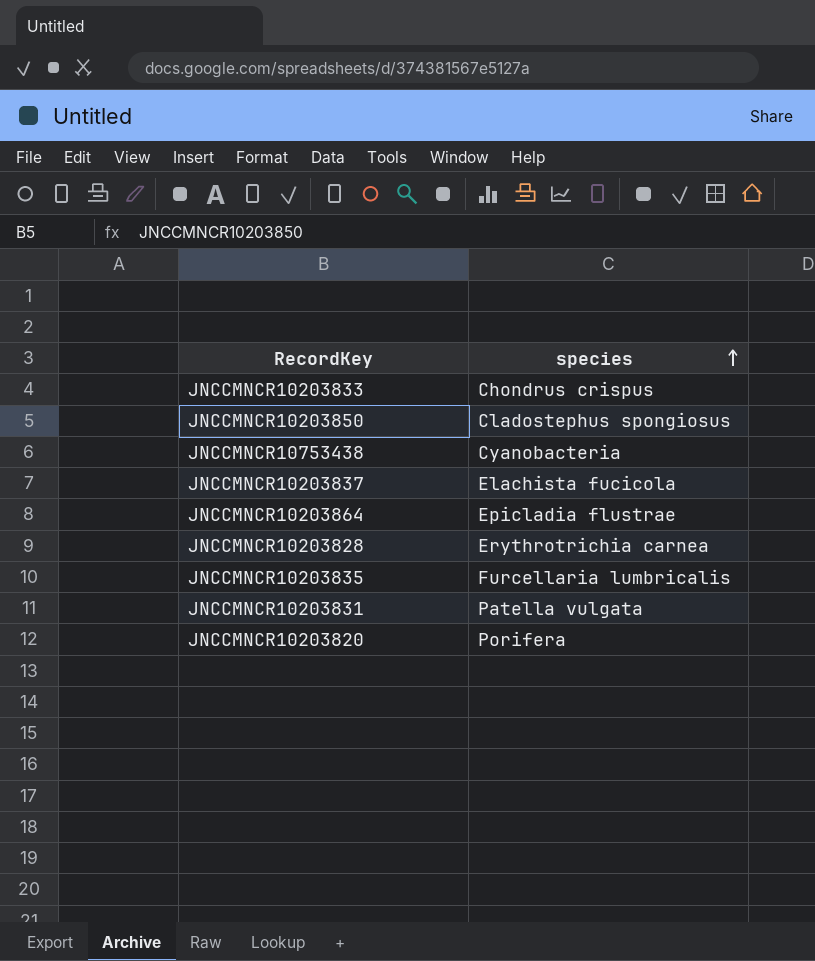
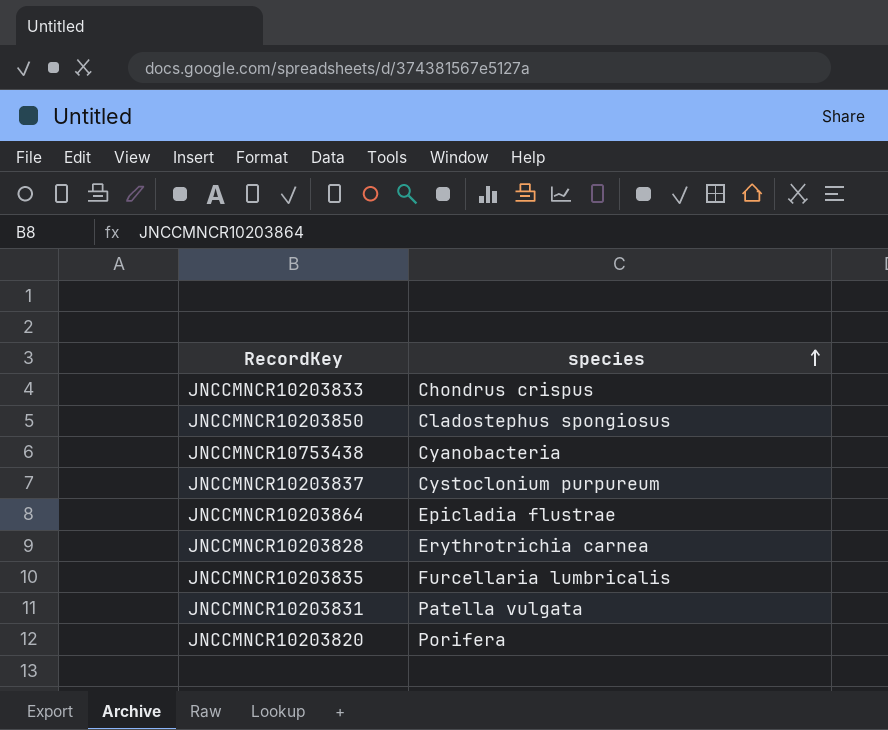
JNCCMNCR10203837 | species: Elachista fucicola -> Cystoclonium purpureum

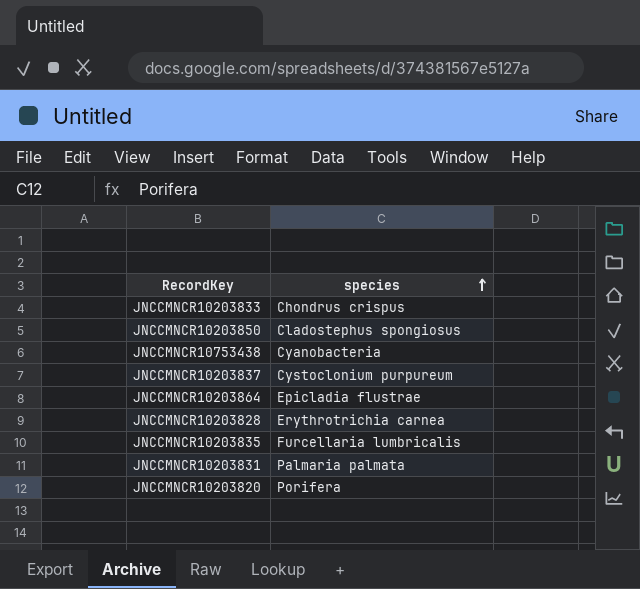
JNCCMNCR10203831 | species: Patella vulgata -> Palmaria palmata

